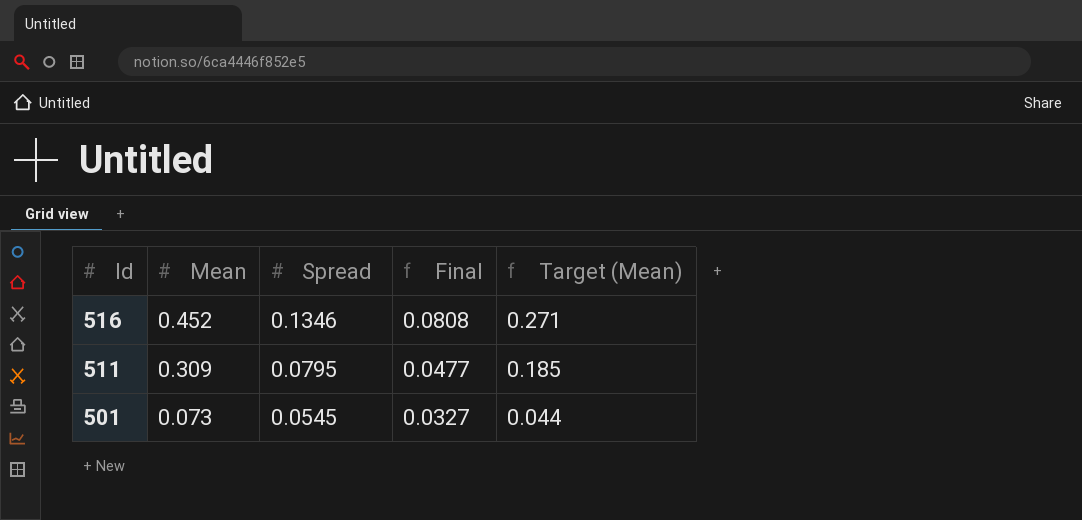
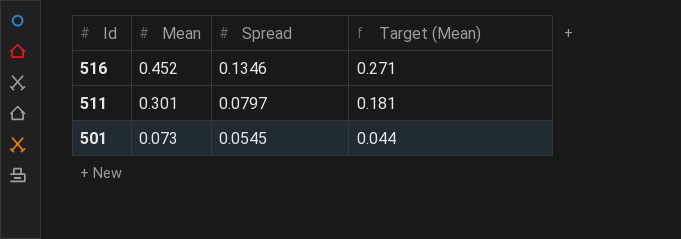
column Final | formula: [Spread] * 0.6 -> none
511 | Mean: 0.309 -> 0.301
511 | Spread: 0.0795 -> 0.0797
511 | Target (Mean): 0.185 -> 0.181

